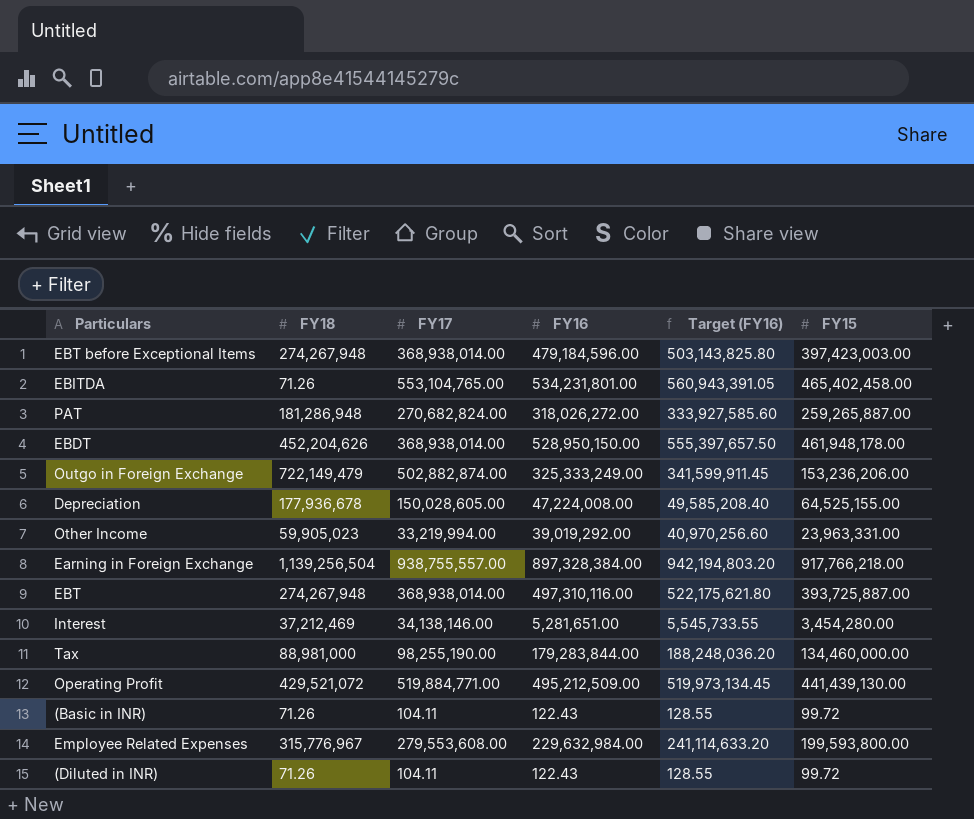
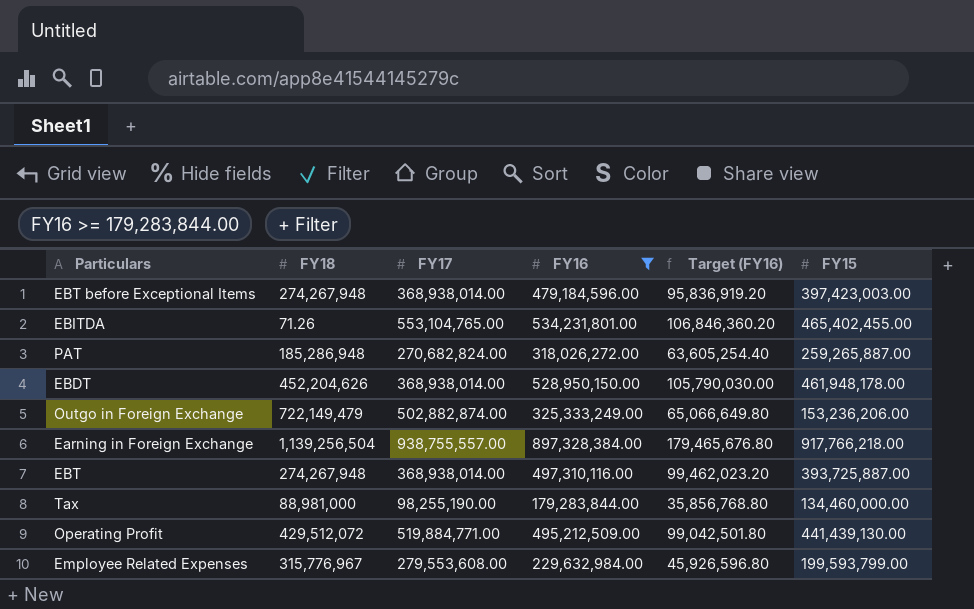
filter: none -> FY16 >= 179,283,844.00
column Target (FY16) | formula: [FY16] * 1.05 -> [FY16] * 0.2
EBITDA | FY15: 465,402,458.00 -> 465,402,455.00
PAT | FY18: 181,286,948 -> 185,286,948
Operating Profit | FY18: 429,521,072 -> 429,512,072
Employee Related Expenses | FY15: 199,593,800.00 -> 199,593,799.00

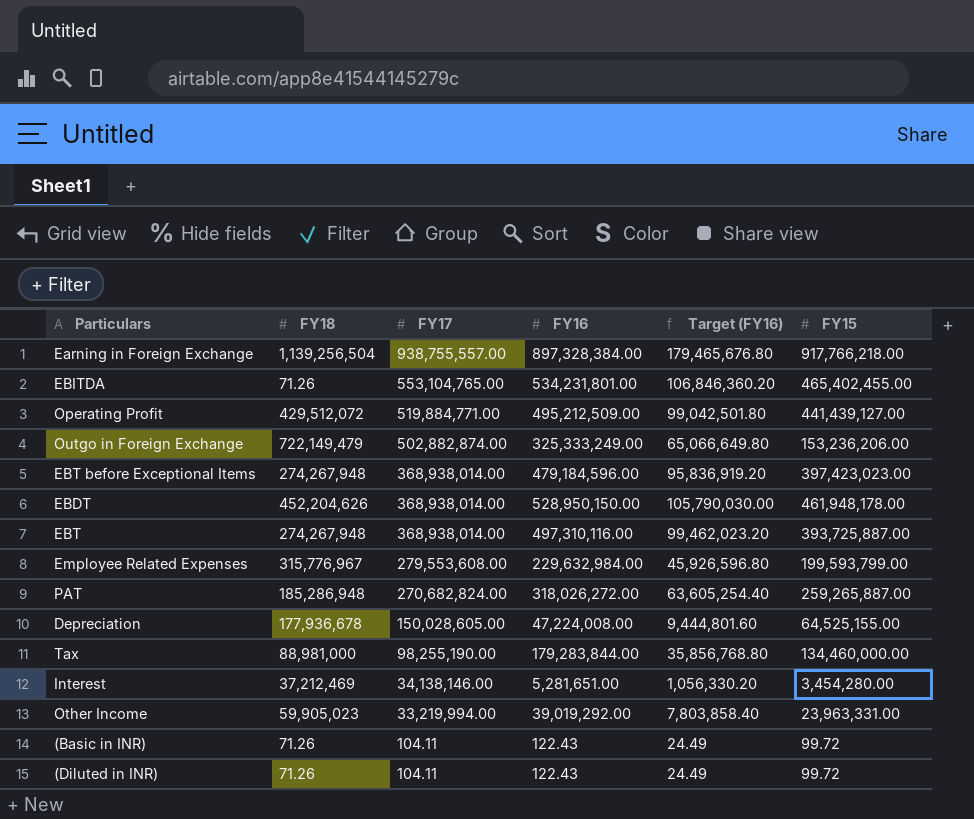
filter: FY16 >= 179,283,844.00 -> none
row order: none -> FY17 descending
Operating Profit | FY15: 441,439,130.00 -> 441,439,127.00
EBT before Exceptional Items | FY15: 397,423,003.00 -> 397,423,023.00

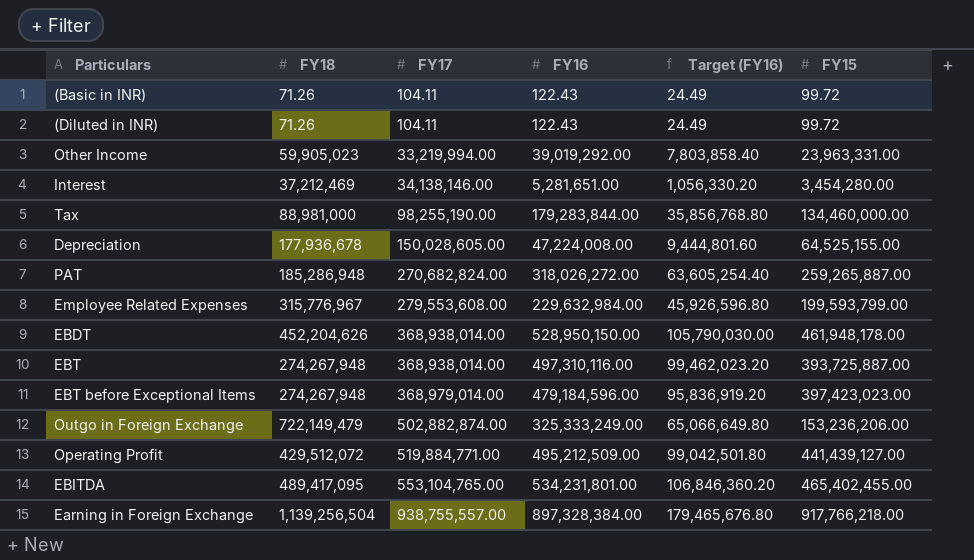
row order: FY17 descending -> FY17 ascending
EBT before Exceptional Items | FY17: 368,938,014.00 -> 368,979,014.00
EBITDA | FY18: 71.26 -> 489,417,095

